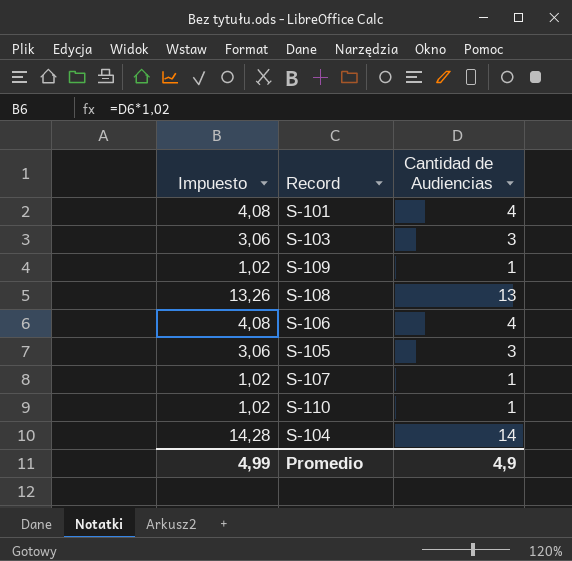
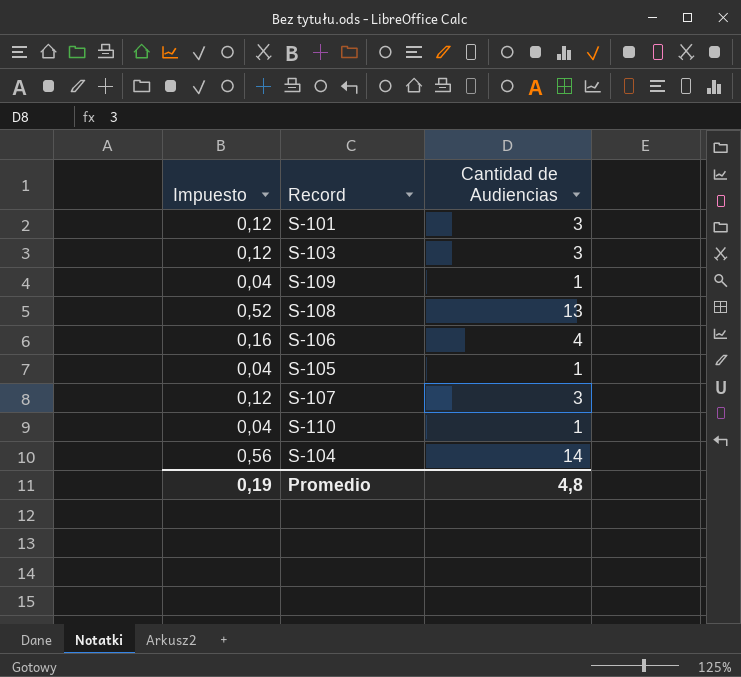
column Impuesto | formula: [Cantidad de Audiencias] * 1,02 -> [Cantidad de Audiencias] * 0,04
S-101 | Cantidad de Audiencias: 4 -> 3
S-105 | Cantidad de Audiencias: 3 -> 1
S-107 | Cantidad de Audiencias: 1 -> 3
Promedio | Impuesto: 4,99 -> 0,19
Promedio | Cantidad de Audiencias: 4,9 -> 4,8

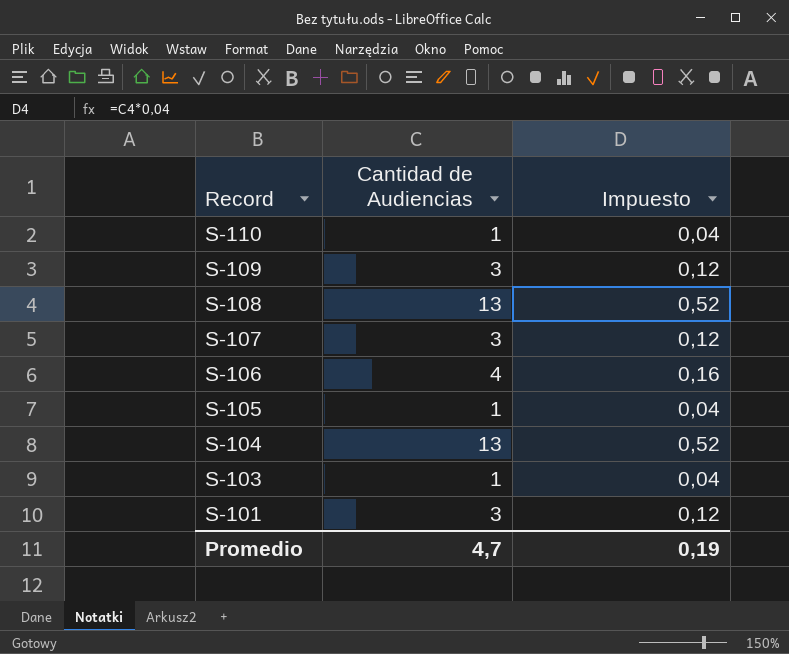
row order: none -> Record descending
column Impuesto | position: 1 -> 3
S-109 | Cantidad de Audiencias: 1 -> 3
S-109 | Impuesto: 0,04 -> 0,12
S-104 | Cantidad de Audiencias: 14 -> 13
S-104 | Impuesto: 0,56 -> 0,52
S-103 | Cantidad de Audiencias: 3 -> 1
S-103 | Impuesto: 0,12 -> 0,04
Promedio | Cantidad de Audiencias: 4,8 -> 4,7

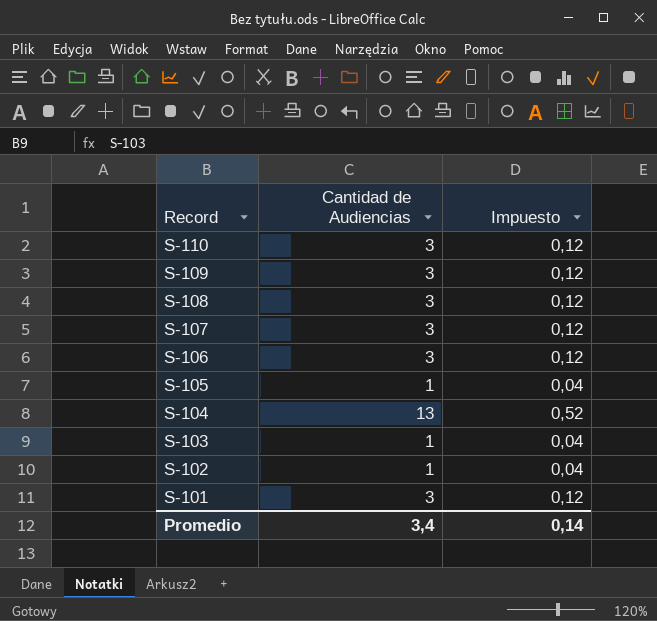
S-110 | Cantidad de Audiencias: 1 -> 3
S-110 | Impuesto: 0,04 -> 0,12
S-108 | Cantidad de Audiencias: 13 -> 3
S-108 | Impuesto: 0,52 -> 0,12
S-106 | Cantidad de Audiencias: 4 -> 3
S-106 | Impuesto: 0,16 -> 0,12
row S-102: none -> 1 | 0,04
Promedio | Cantidad de Audiencias: 4,7 -> 3,4
Promedio | Impuesto: 0,19 -> 0,14

